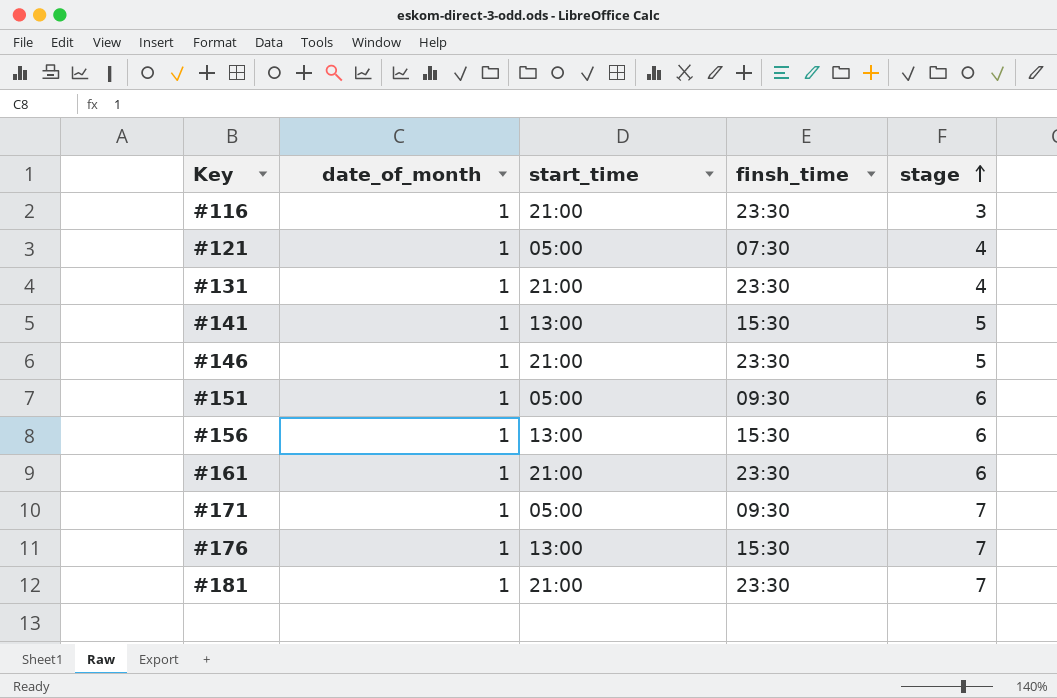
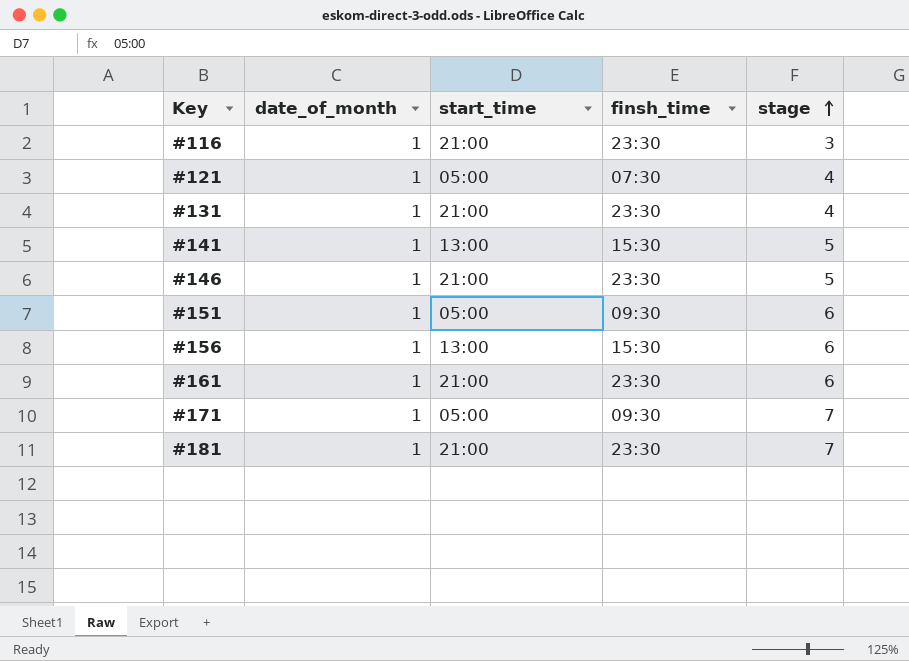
row #176: 1 | 13:00 | 15:30 | 7 -> none

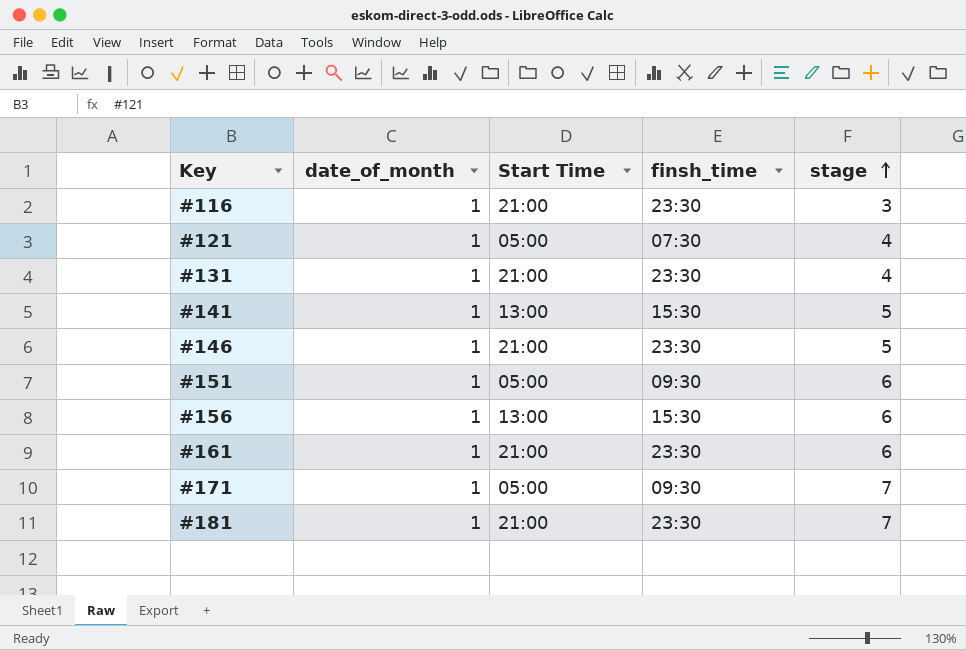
column name: start_time -> Start Time

